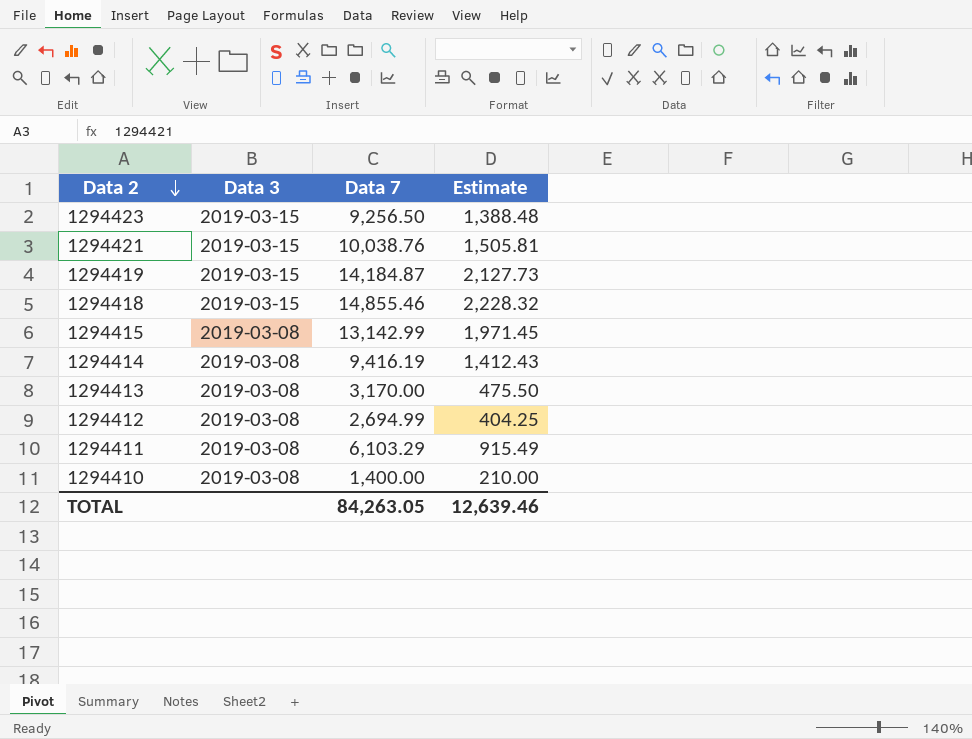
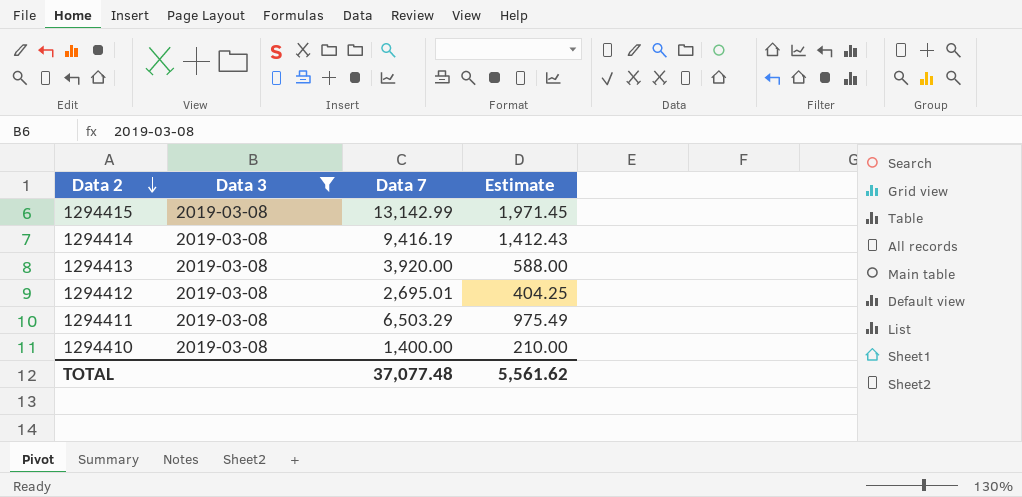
filter: none -> Data 3 = 2019-03-08
1294413 | Data 7: 3,170.00 -> 3,920.00
1294413 | Estimate: 475.50 -> 588.00
1294412 | Data 7: 2,694.99 -> 2,695.01
1294411 | Data 7: 6,103.29 -> 6,503.29
1294411 | Estimate: 915.49 -> 975.49
TOTAL | Data 7: 84,263.05 -> 37,077.48
TOTAL | Estimate: 12,639.46 -> 5,561.62

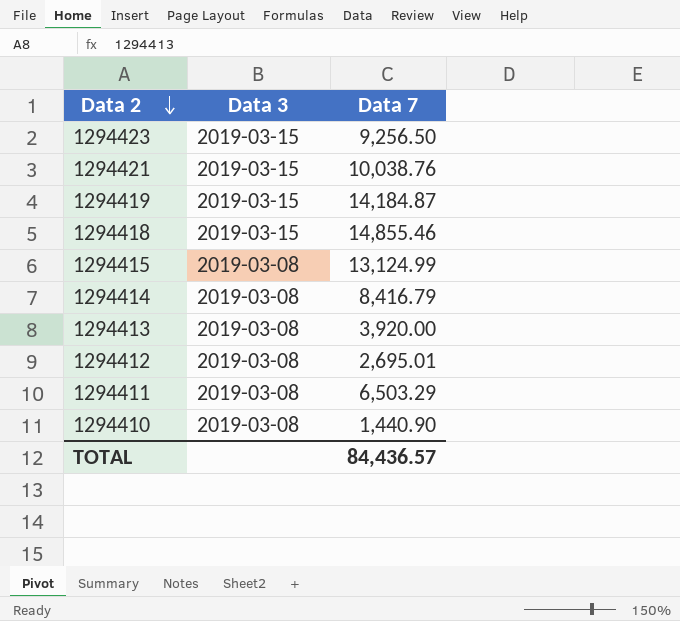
filter: Data 3 = 2019-03-08 -> none
column Estimate | formula: [Data 7] * 0.15 -> none
1294415 | Data 7: 13,142.99 -> 13,124.99
1294414 | Data 7: 9,416.19 -> 8,416.79
1294410 | Data 7: 1,400.00 -> 1,440.90
TOTAL | Data 7: 37,077.48 -> 84,436.57

